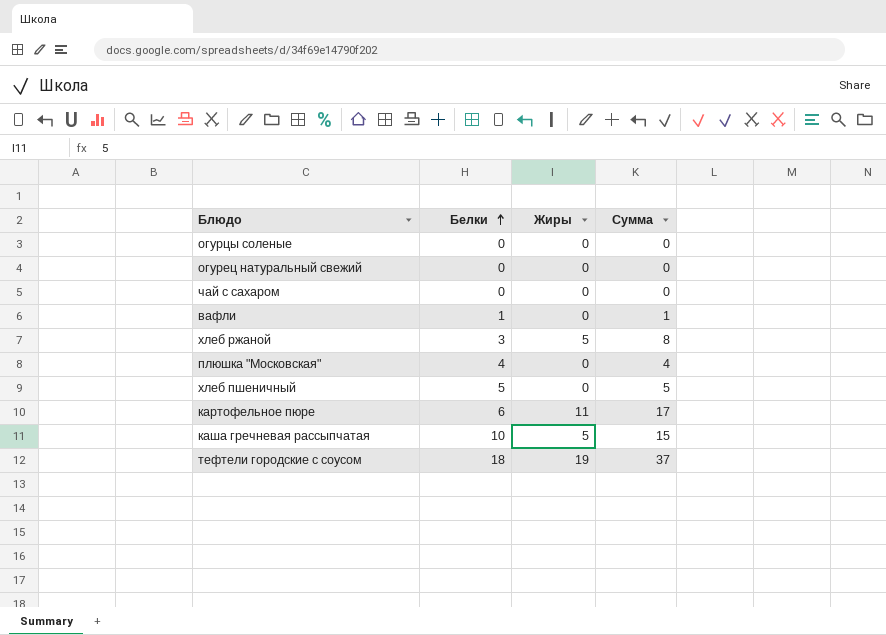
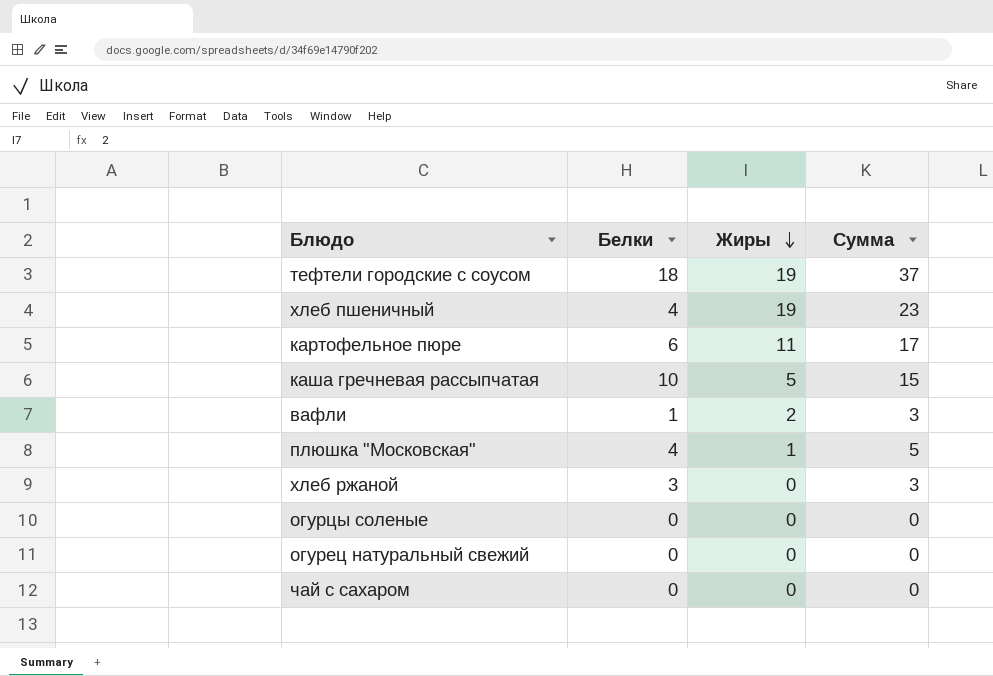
row order: Белки ascending -> Жиры descending
хлеб пшеничный | Белки: 5 -> 4
хлеб пшеничный | Жиры: 0 -> 19
хлеб пшеничный | Сумма: 5 -> 23
вафли | Жиры: 0 -> 2
вафли | Сумма: 1 -> 3
плюшка "Московская" | Жиры: 0 -> 1
плюшка "Московская" | Сумма: 4 -> 5
хлеб ржаной | Жиры: 5 -> 0
хлеб ржаной | Сумма: 8 -> 3

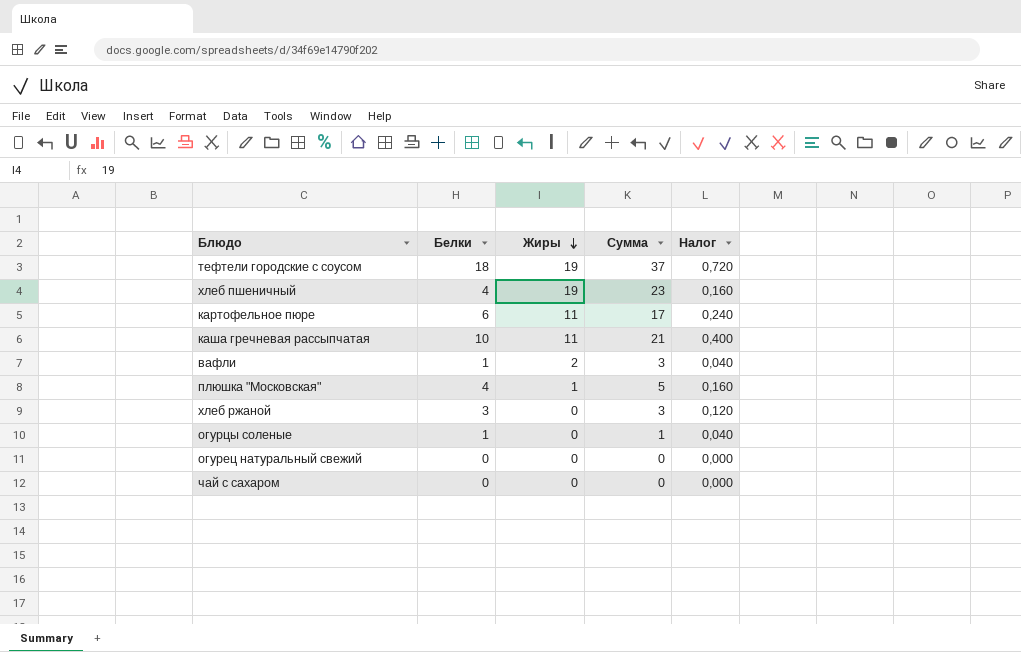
column Налог | formula: none -> [Белки] * 0,04
каша гречневая рассыпчатая | Жиры: 5 -> 11
каша гречневая рассыпчатая | Сумма: 15 -> 21
огурцы соленые | Белки: 0 -> 1
огурцы соленые | Сумма: 0 -> 1

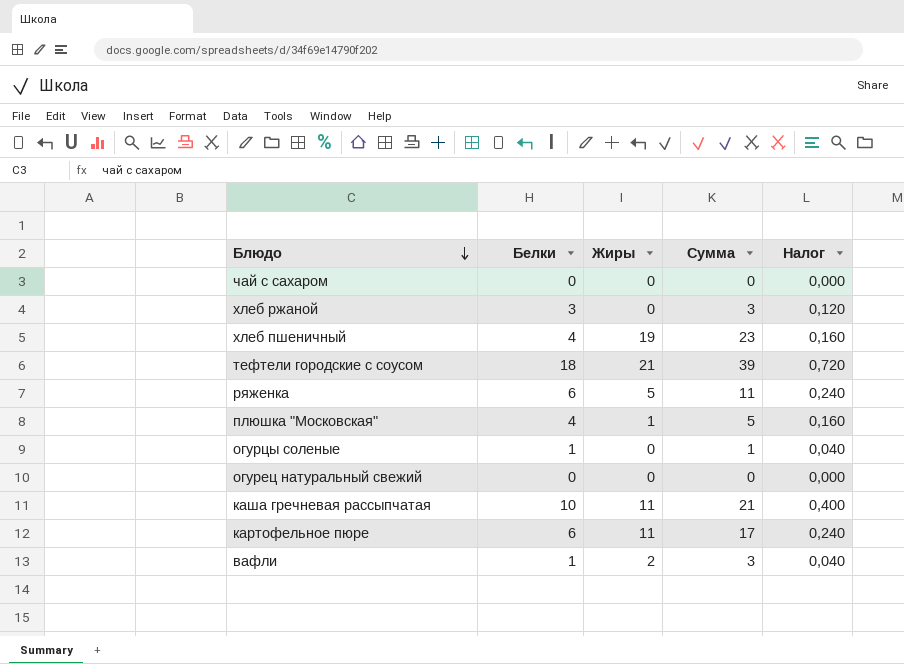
row order: Жиры descending -> Блюдо descending
тефтели городские с соусом | Жиры: 19 -> 21
тефтели городские с соусом | Сумма: 37 -> 39
row ряженка: none -> 6 | 5 | 11 | 0,240

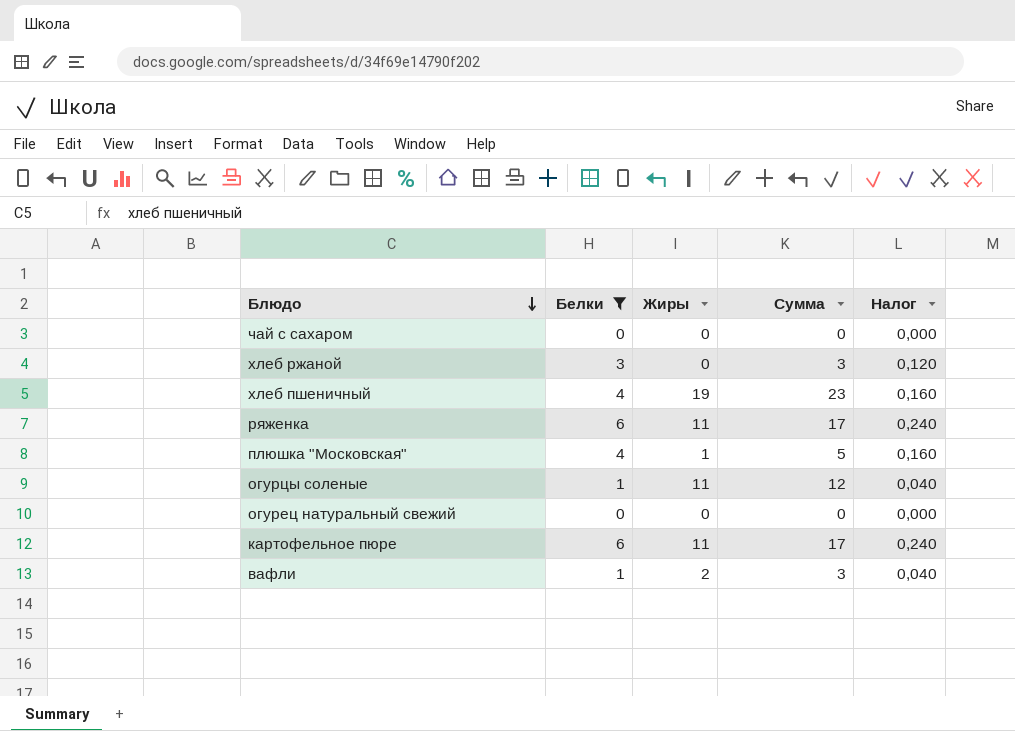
filter: none -> Белки <= 6
ряженка | Жиры: 5 -> 11
ряженка | Сумма: 11 -> 17
огурцы соленые | Жиры: 0 -> 11
огурцы соленые | Сумма: 1 -> 12

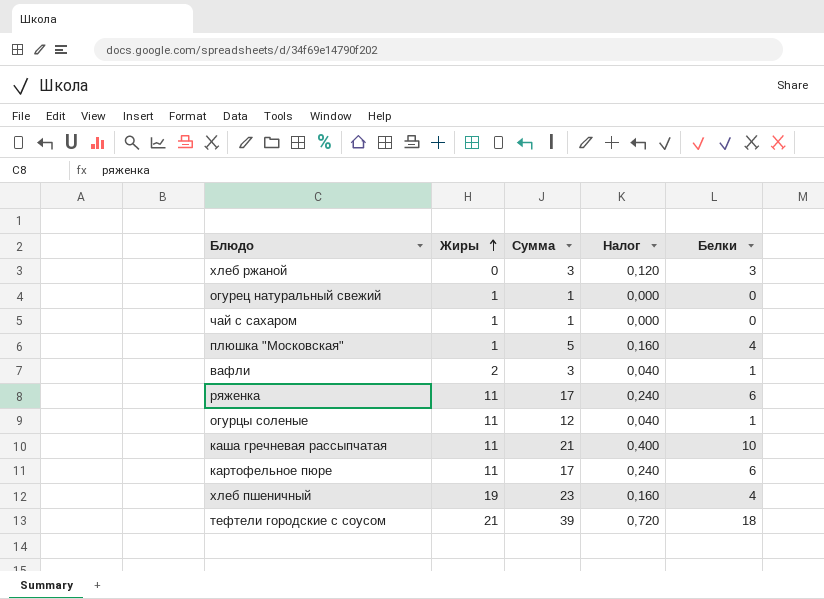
filter: Белки <= 6 -> none
row order: Блюдо descending -> Жиры ascending
column Белки | position: 2 -> 5
огурец натуральный свежий | Жиры: 0 -> 1
огурец натуральный свежий | Сумма: 0 -> 1
чай с сахаром | Жиры: 0 -> 1
чай с сахаром | Сумма: 0 -> 1

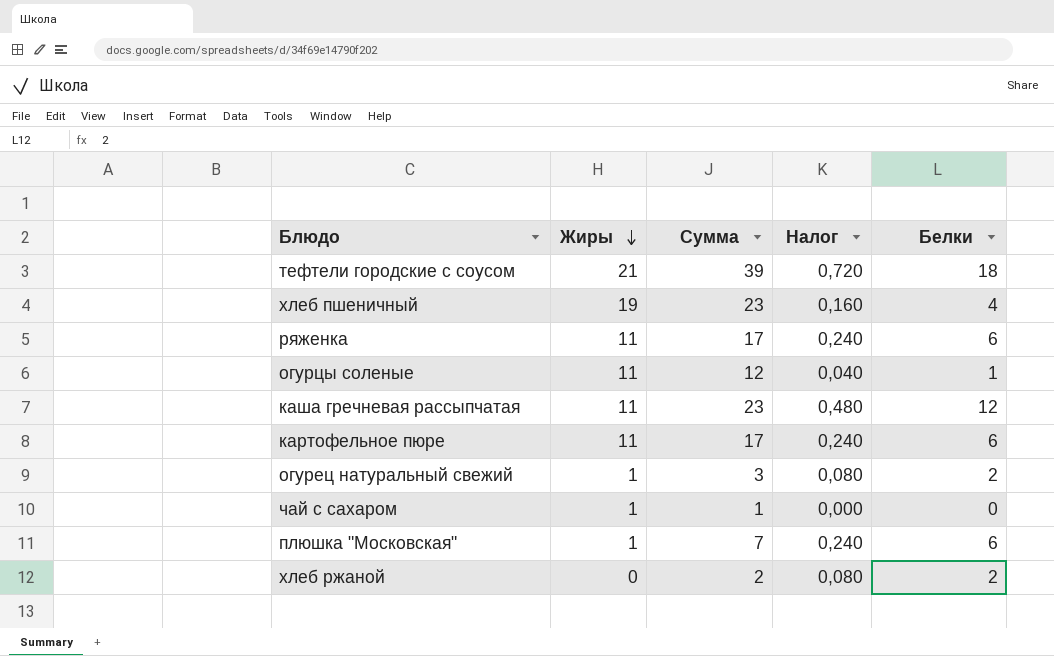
row order: Жиры ascending -> Жиры descending
row вафли: 2 | 3 | 0,040 | 1 -> none
каша гречневая рассыпчатая | Сумма: 21 -> 23
каша гречневая рассыпчатая | Налог: 0,400 -> 0,480
каша гречневая рассыпчатая | Белки: 10 -> 12
огурец натуральный свежий | Сумма: 1 -> 3
огурец натуральный свежий | Налог: 0,000 -> 0,080
огурец натуральный свежий | Белки: 0 -> 2
плюшка "Московская" | Сумма: 5 -> 7
плюшка "Московская" | Налог: 0,160 -> 0,240
плюшка "Московская" | Белки: 4 -> 6
хлеб ржаной | Сумма: 3 -> 2
хлеб ржаной | Налог: 0,120 -> 0,080
хлеб ржаной | Белки: 3 -> 2

